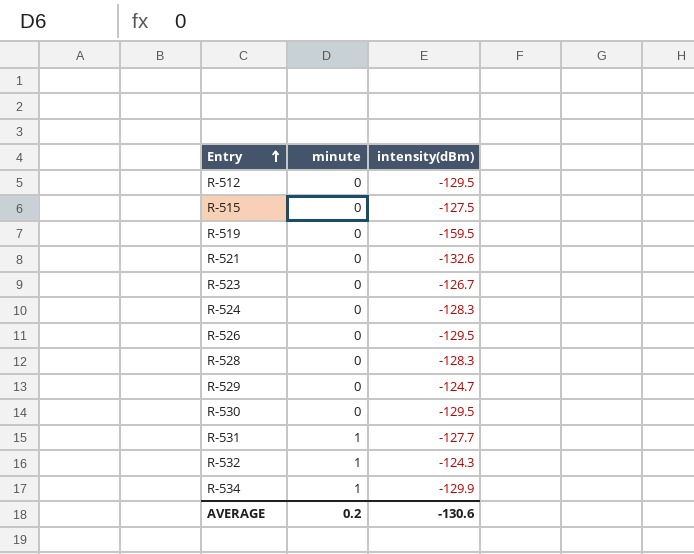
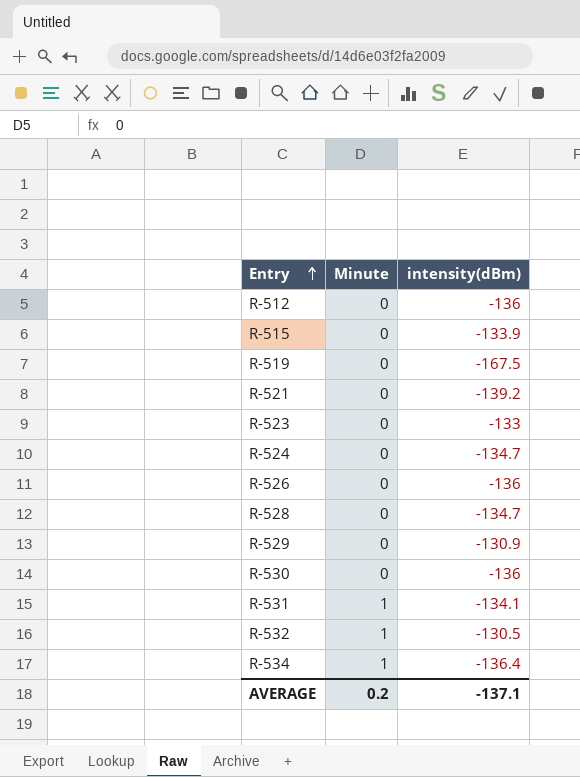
column name: minute -> Minute
R-512 | intensity(dBm): -129.5 -> -136
R-515 | intensity(dBm): -127.5 -> -133.9
R-519 | intensity(dBm): -159.5 -> -167.5
R-521 | intensity(dBm): -132.6 -> -139.2
R-523 | intensity(dBm): -126.7 -> -133
R-524 | intensity(dBm): -128.3 -> -134.7
R-526 | intensity(dBm): -129.5 -> -136
R-528 | intensity(dBm): -128.3 -> -134.7
R-529 | intensity(dBm): -124.7 -> -130.9
R-530 | intensity(dBm): -129.5 -> -136
R-531 | intensity(dBm): -127.7 -> -134.1
R-532 | intensity(dBm): -124.3 -> -130.5
R-534 | intensity(dBm): -129.9 -> -136.4
AVERAGE | intensity(dBm): -130.6 -> -137.1

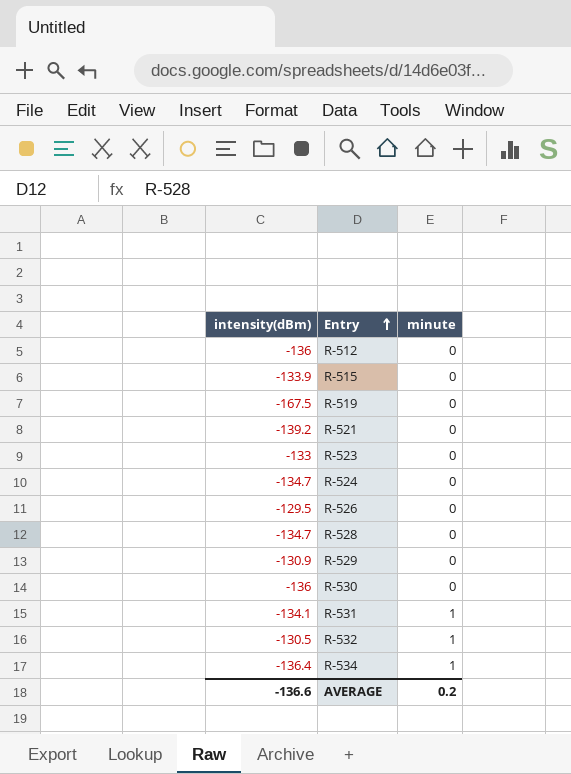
column intensity(dBm) | position: 3 -> 1
column name: Minute -> minute
R-526 | intensity(dBm): -136 -> -129.5
AVERAGE | intensity(dBm): -137.1 -> -136.6

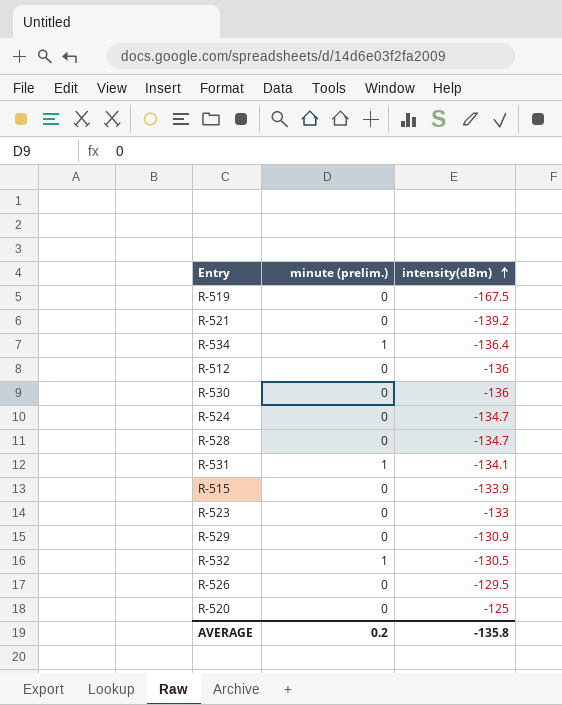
row order: Entry ascending -> intensity(dBm) ascending
column name: minute -> minute (prelim.)
column intensity(dBm) | position: 1 -> 3
row R-520: none -> 0 | -125
AVERAGE | intensity(dBm): -136.6 -> -135.8

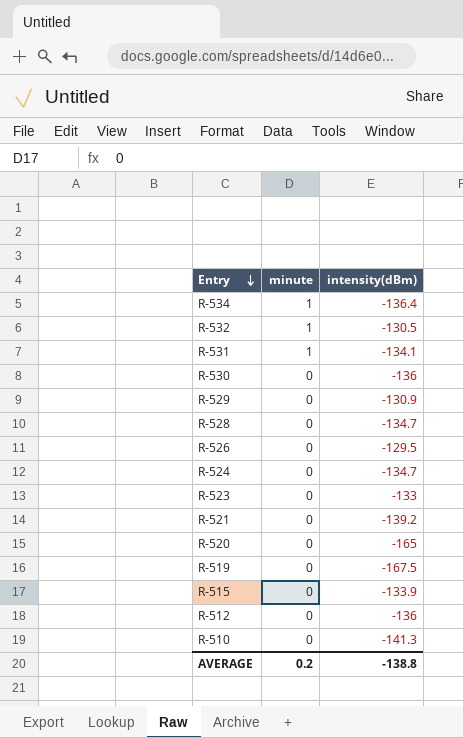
row order: intensity(dBm) ascending -> Entry descending
column name: minute (prelim.) -> minute
R-520 | intensity(dBm): -125 -> -165
row R-510: none -> 0 | -141.3
AVERAGE | intensity(dBm): -135.8 -> -138.8

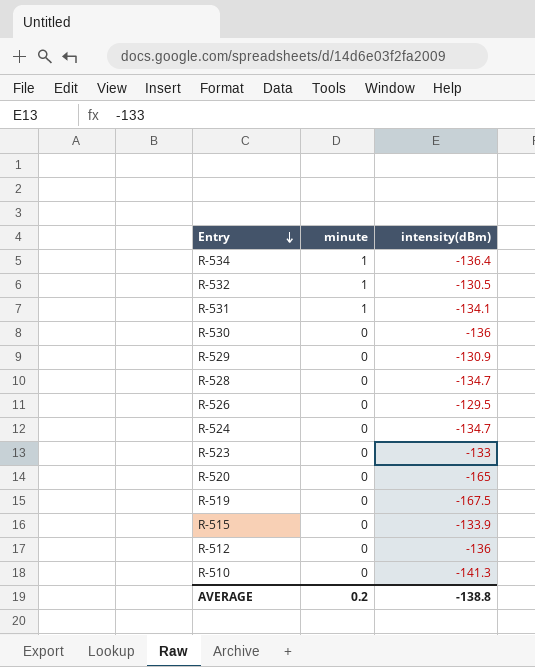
row R-521: 0 | -139.2 -> none

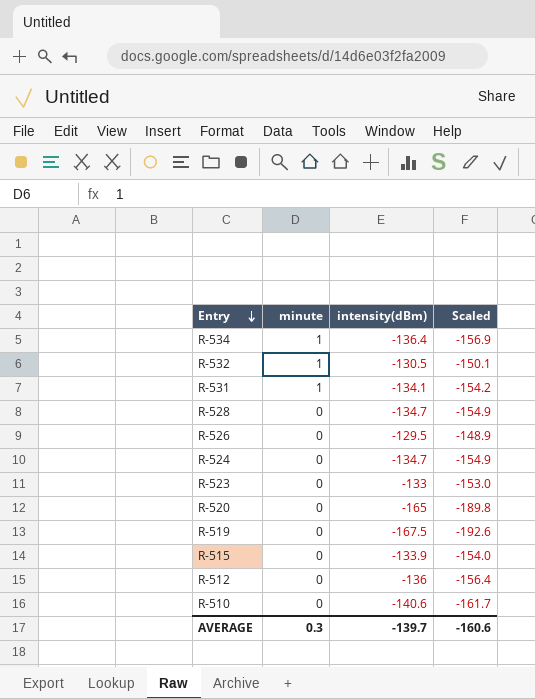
column Scaled | formula: none -> [intensity(dBm)] * 1.15
row R-530: 0 | -136 -> none
row R-529: 0 | -130.9 -> none
R-510 | intensity(dBm): -141.3 -> -140.6
AVERAGE | minute: 0.2 -> 0.3
AVERAGE | intensity(dBm): -138.8 -> -139.7

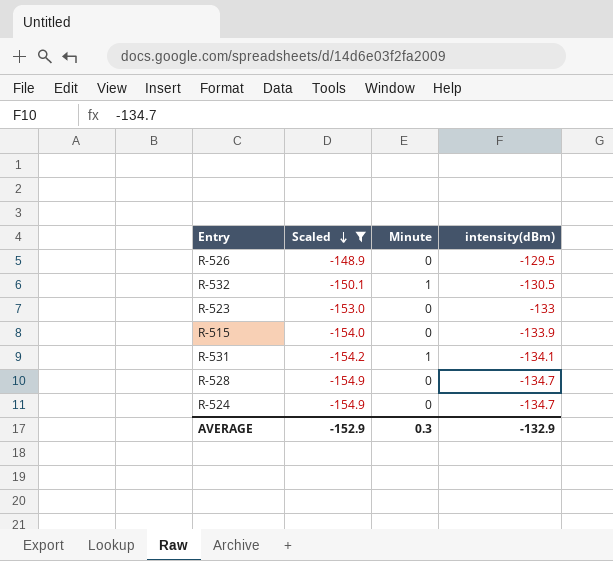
filter: none -> Scaled >= -154.9
row order: Entry descending -> Scaled descending
column Scaled | position: 4 -> 2
column name: minute -> Minute
AVERAGE | Scaled: -160.6 -> -152.9
AVERAGE | intensity(dBm): -139.7 -> -132.9

